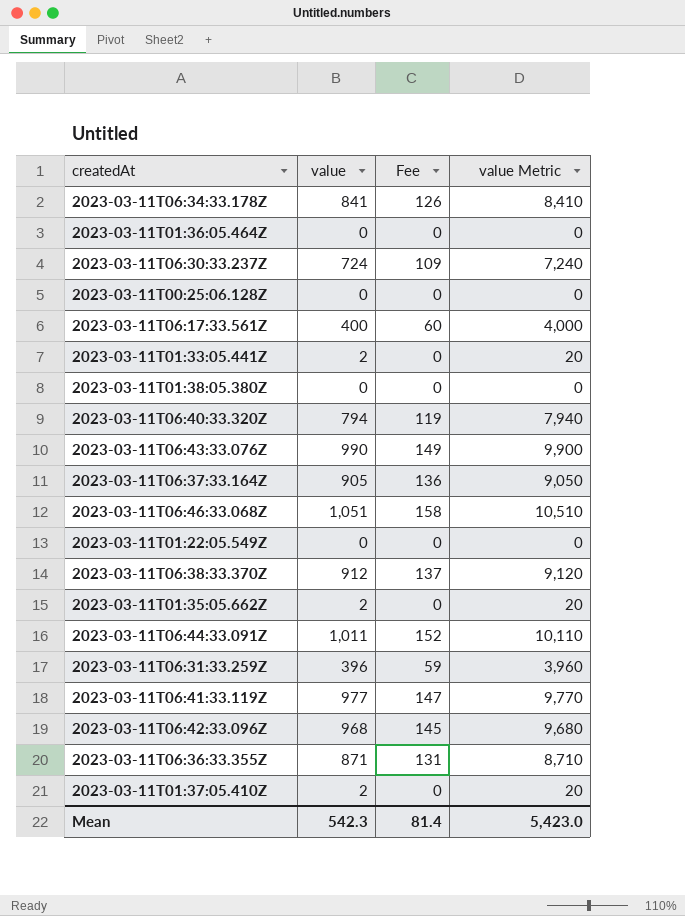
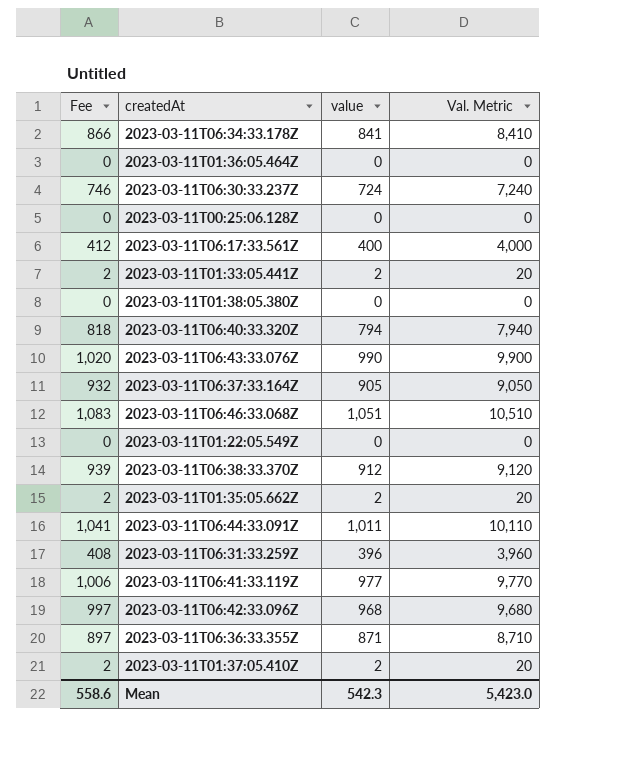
column Fee | formula: [value] * 0.15 -> [value] * 1.03
column Fee | position: 3 -> 1
column name: value Metric -> Val. Metric
Mean | Fee: 81.4 -> 558.6

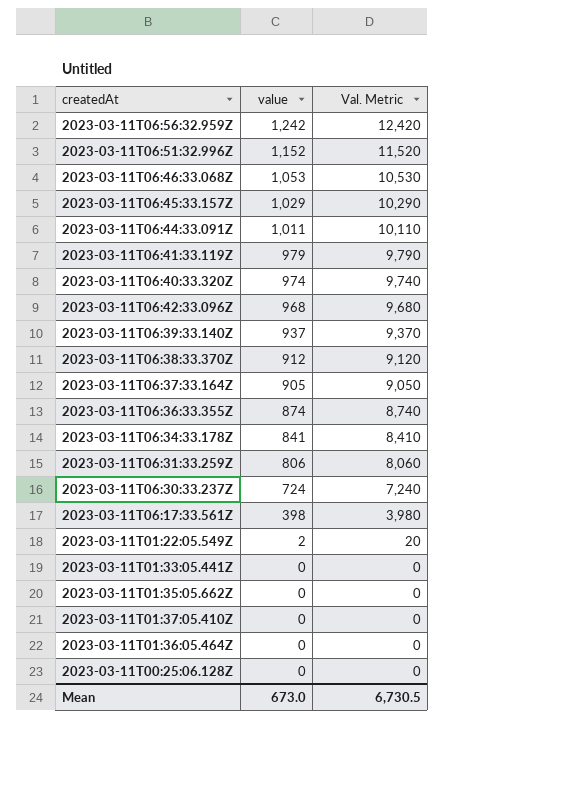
row order: none -> value descending
column Fee | formula: [value] * 1.03 -> none
row 2023-03-11T01:38:05.380Z: 0 | 0 | 0 -> none
row 2023-03-11T06:43:33.076Z: 1,020 | 990 | 9,900 -> none
row 2023-03-11T06:56:32.959Z: none -> 1,242 | 12,420
row 2023-03-11T06:51:32.996Z: none -> 1,152 | 11,520
2023-03-11T06:46:33.068Z | value: 1,051 -> 1,053
2023-03-11T06:46:33.068Z | Val. Metric: 10,510 -> 10,530
row 2023-03-11T06:45:33.157Z: none -> 1,029 | 10,290
2023-03-11T06:41:33.119Z | value: 977 -> 979
2023-03-11T06:41:33.119Z | Val. Metric: 9,770 -> 9,790
2023-03-11T06:40:33.320Z | value: 794 -> 974
2023-03-11T06:40:33.320Z | Val. Metric: 7,940 -> 9,740
row 2023-03-11T06:39:33.140Z: none -> 937 | 9,370
2023-03-11T06:36:33.355Z | value: 871 -> 874
2023-03-11T06:36:33.355Z | Val. Metric: 8,710 -> 8,740
2023-03-11T06:31:33.259Z | value: 396 -> 806
2023-03-11T06:31:33.259Z | Val. Metric: 3,960 -> 8,060
2023-03-11T06:17:33.561Z | value: 400 -> 398
2023-03-11T06:17:33.561Z | Val. Metric: 4,000 -> 3,980
2023-03-11T01:22:05.549Z | value: 0 -> 2
2023-03-11T01:22:05.549Z | Val. Metric: 0 -> 20
2023-03-11T01:33:05.441Z | value: 2 -> 0
2023-03-11T01:33:05.441Z | Val. Metric: 20 -> 0
2023-03-11T01:35:05.662Z | value: 2 -> 0
2023-03-11T01:35:05.662Z | Val. Metric: 20 -> 0
2023-03-11T01:37:05.410Z | value: 2 -> 0
2023-03-11T01:37:05.410Z | Val. Metric: 20 -> 0
Mean | value: 542.3 -> 673.0
Mean | Val. Metric: 5,423.0 -> 6,730.5

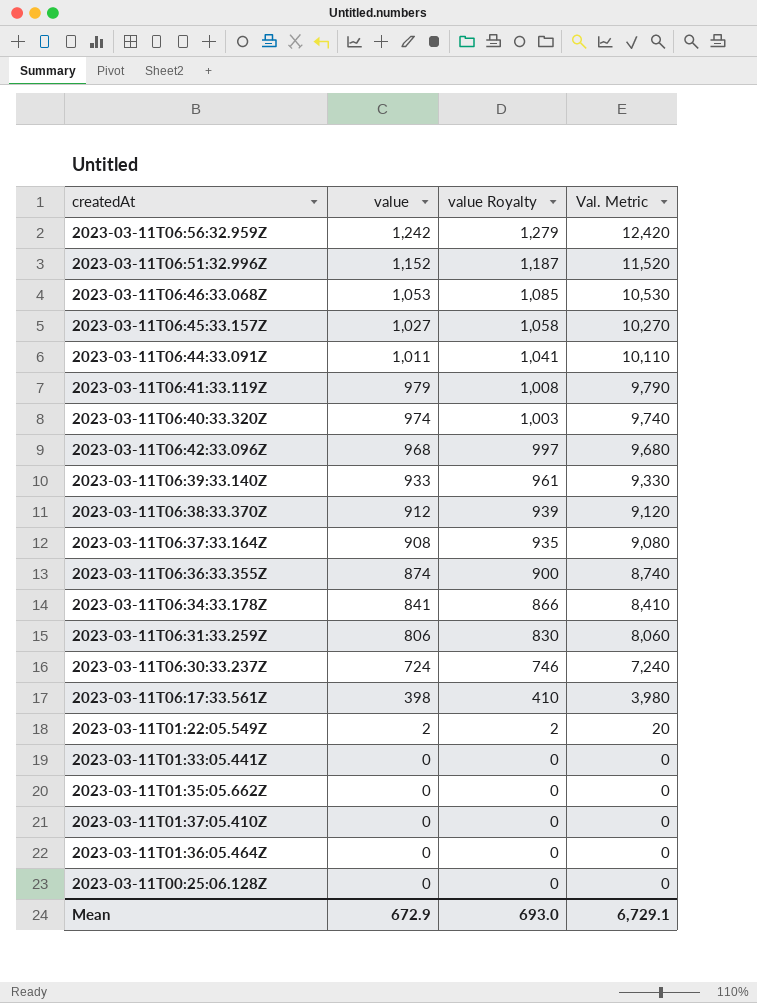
column value Royalty | formula: none -> [value] * 1.03
2023-03-11T06:45:33.157Z | value: 1,029 -> 1,027
2023-03-11T06:45:33.157Z | Val. Metric: 10,290 -> 10,270
2023-03-11T06:39:33.140Z | value: 937 -> 933
2023-03-11T06:39:33.140Z | Val. Metric: 9,370 -> 9,330
2023-03-11T06:37:33.164Z | value: 905 -> 908
2023-03-11T06:37:33.164Z | Val. Metric: 9,050 -> 9,080
Mean | value: 673.0 -> 672.9
Mean | Val. Metric: 6,730.5 -> 6,729.1

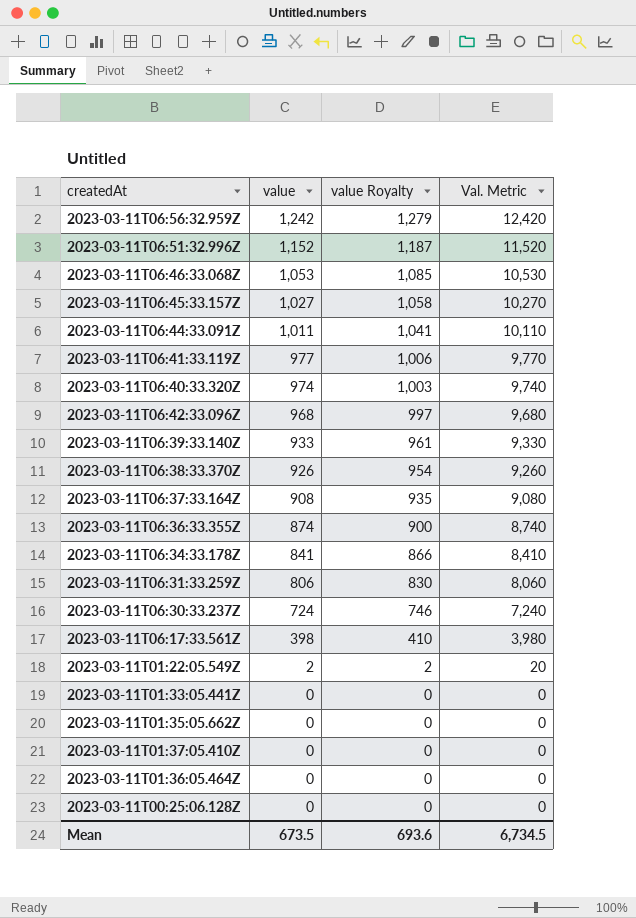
2023-03-11T06:41:33.119Z | value: 979 -> 977
2023-03-11T06:41:33.119Z | value Royalty: 1,008 -> 1,006
2023-03-11T06:41:33.119Z | Val. Metric: 9,790 -> 9,770
2023-03-11T06:38:33.370Z | value: 912 -> 926
2023-03-11T06:38:33.370Z | value Royalty: 939 -> 954
2023-03-11T06:38:33.370Z | Val. Metric: 9,120 -> 9,260
Mean | value: 672.9 -> 673.5
Mean | value Royalty: 693.0 -> 693.6
Mean | Val. Metric: 6,729.1 -> 6,734.5

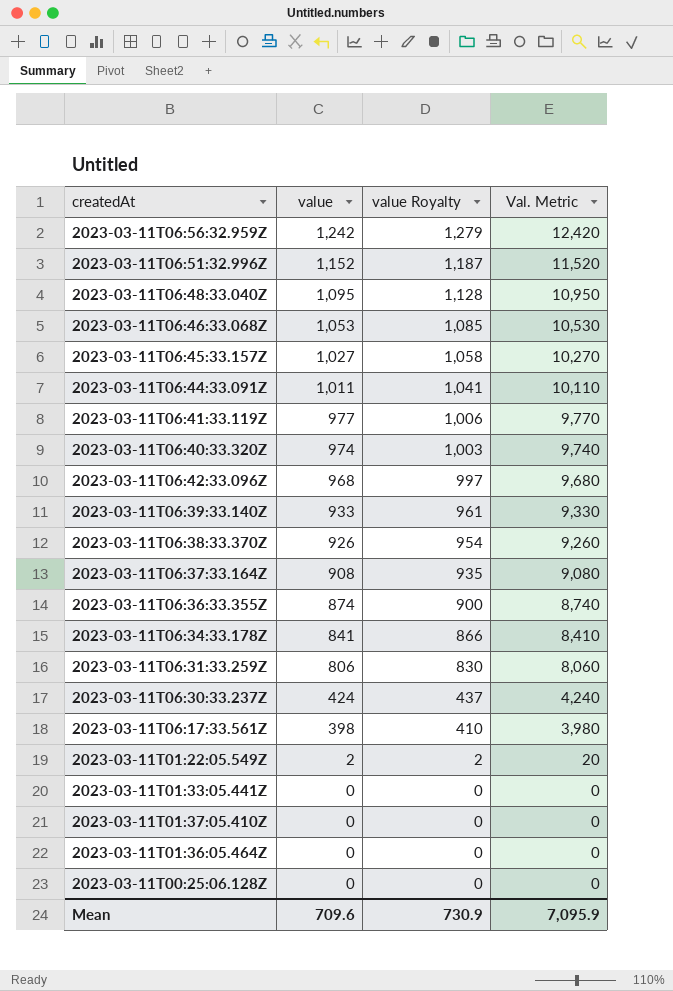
row 2023-03-11T01:35:05.662Z: 0 | 0 | 0 -> none
row 2023-03-11T06:48:33.040Z: none -> 1,095 | 1,128 | 10,950
2023-03-11T06:30:33.237Z | value: 724 -> 424
2023-03-11T06:30:33.237Z | value Royalty: 746 -> 437
2023-03-11T06:30:33.237Z | Val. Metric: 7,240 -> 4,240
Mean | value: 673.5 -> 709.6
Mean | value Royalty: 693.6 -> 730.9
Mean | Val. Metric: 6,734.5 -> 7,095.9

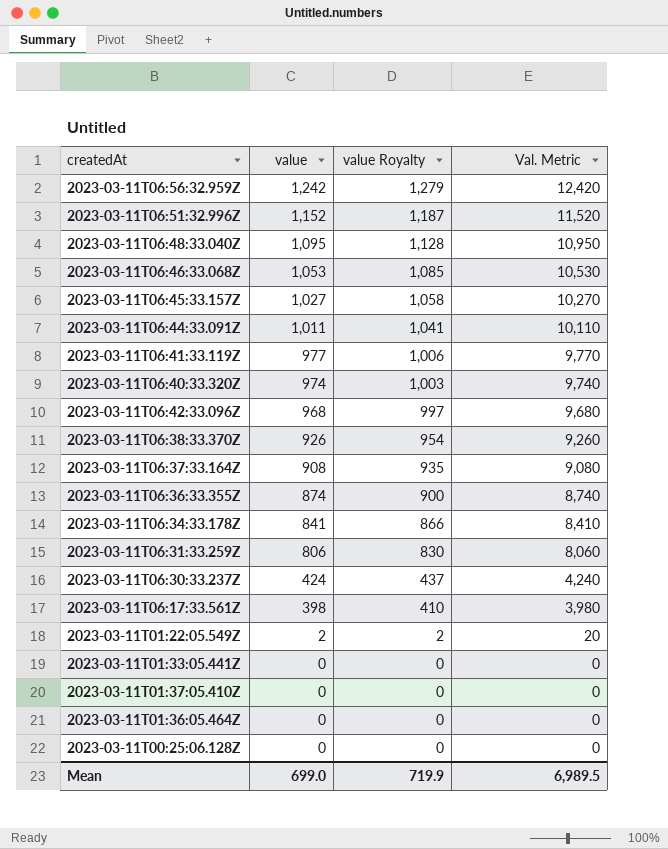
row 2023-03-11T06:39:33.140Z: 933 | 961 | 9,330 -> none
Mean | value: 709.6 -> 699.0
Mean | value Royalty: 730.9 -> 719.9
Mean | Val. Metric: 7,095.9 -> 6,989.5

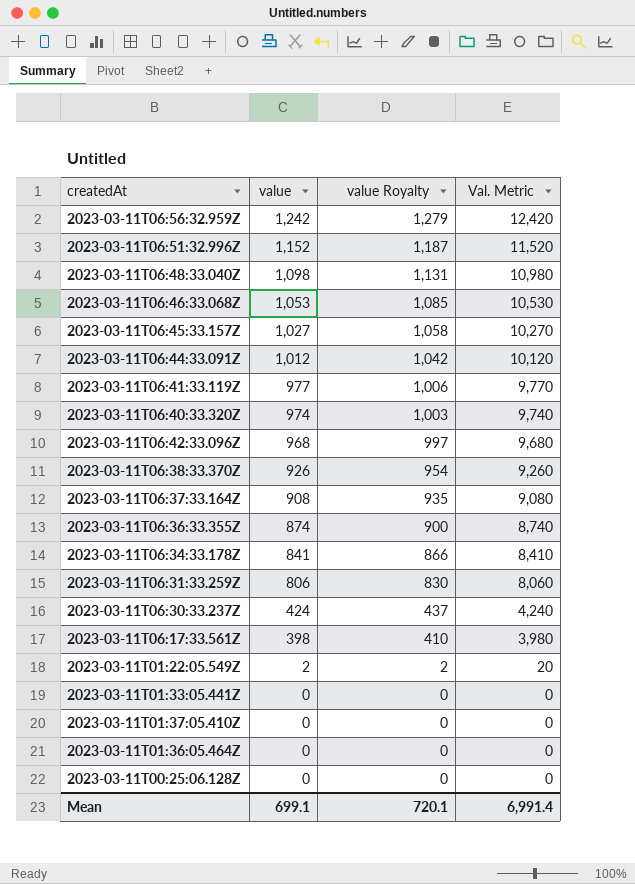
2023-03-11T06:48:33.040Z | value: 1,095 -> 1,098
2023-03-11T06:48:33.040Z | value Royalty: 1,128 -> 1,131
2023-03-11T06:48:33.040Z | Val. Metric: 10,950 -> 10,980
2023-03-11T06:44:33.091Z | value: 1,011 -> 1,012
2023-03-11T06:44:33.091Z | value Royalty: 1,041 -> 1,042
2023-03-11T06:44:33.091Z | Val. Metric: 10,110 -> 10,120
Mean | value: 699.0 -> 699.1
Mean | value Royalty: 719.9 -> 720.1
Mean | Val. Metric: 6,989.5 -> 6,991.4

